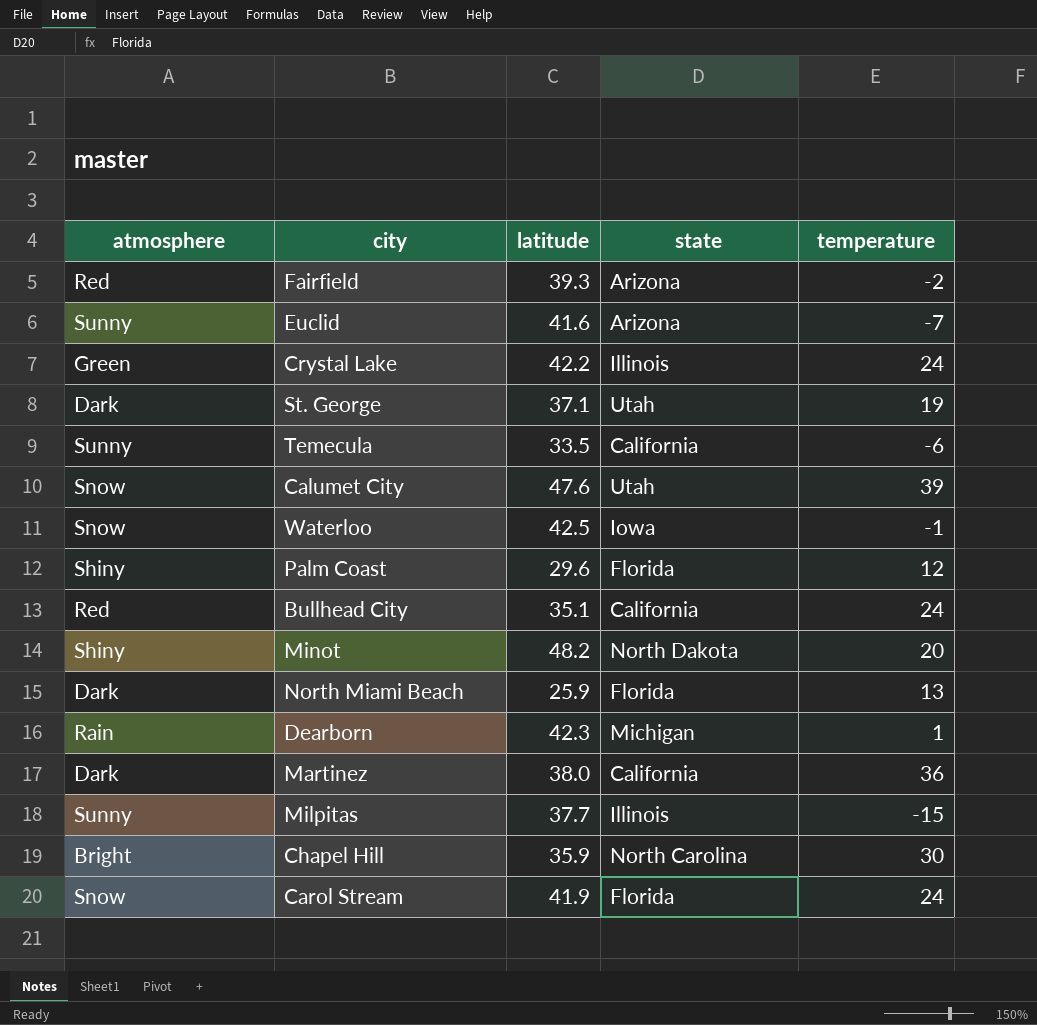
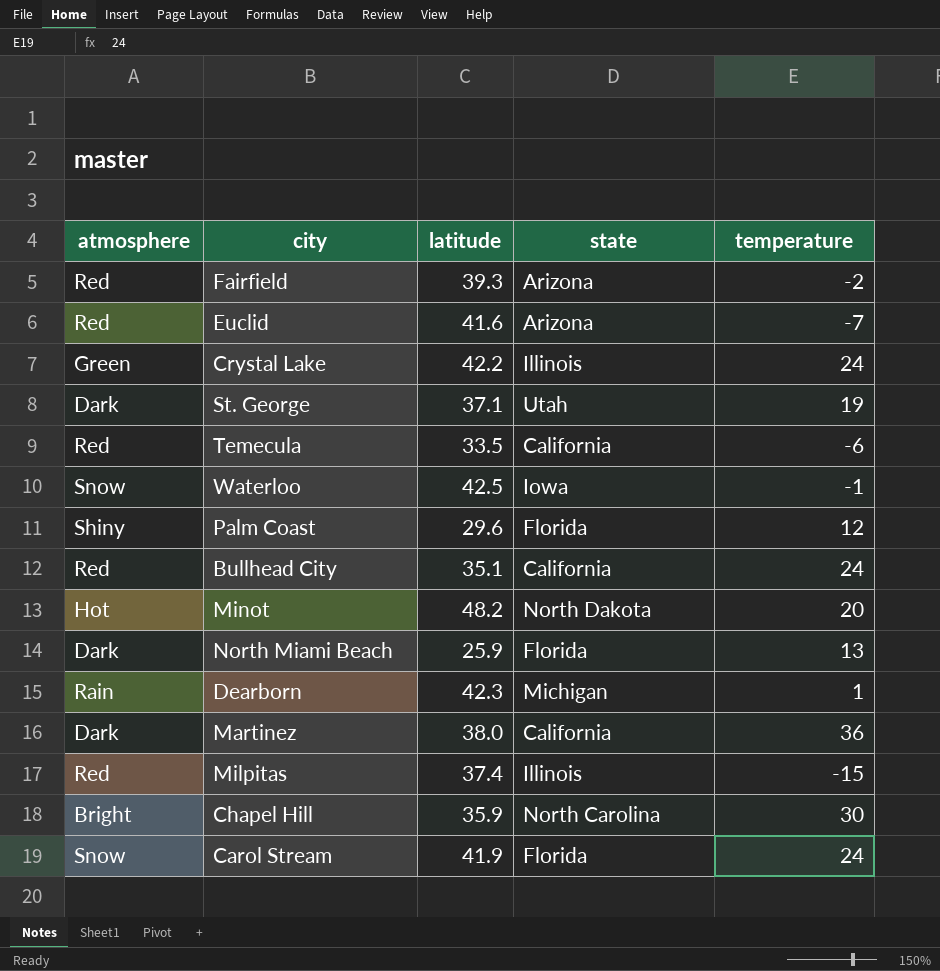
row Calumet City: Snow | 47.6 | Utah | 39 -> none
Euclid | atmosphere: Sunny -> Red
Temecula | atmosphere: Sunny -> Red
Minot | atmosphere: Shiny -> Hot
Milpitas | atmosphere: Sunny -> Red
Milpitas | latitude: 37.7 -> 37.4

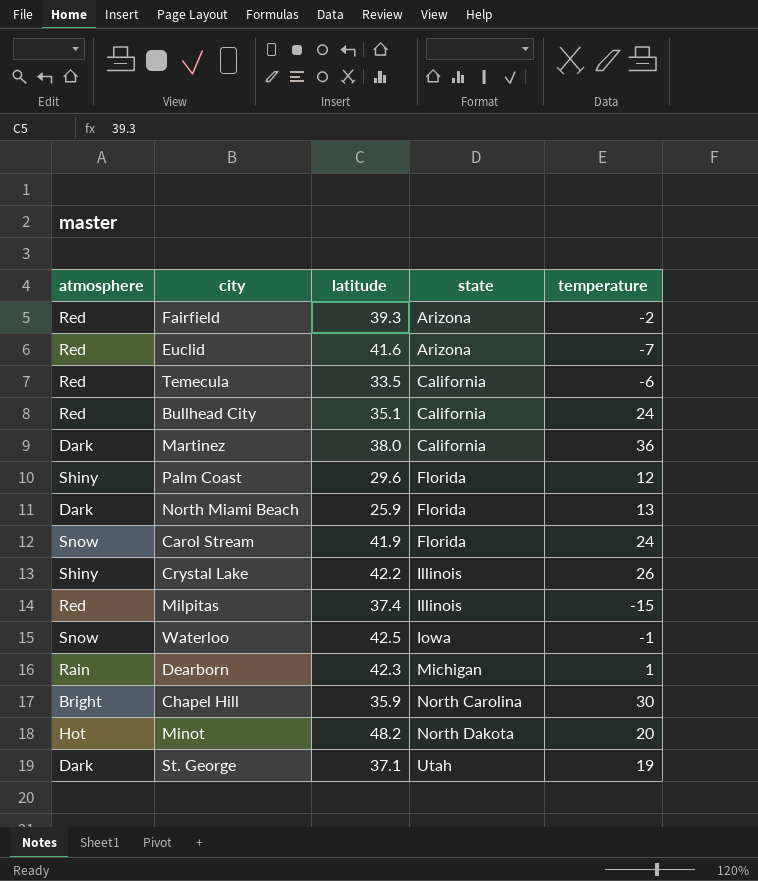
row order: none -> state ascending
Crystal Lake | atmosphere: Green -> Shiny
Crystal Lake | temperature: 24 -> 26

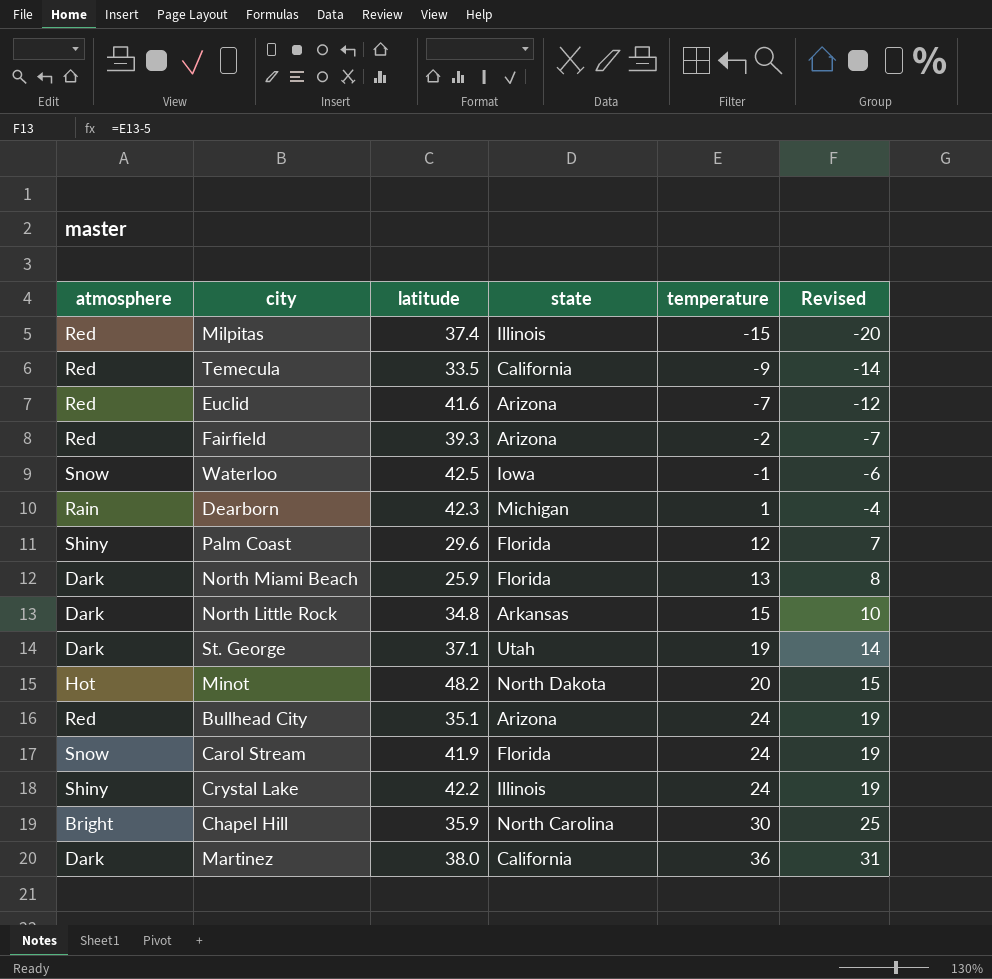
row order: state ascending -> temperature ascending
column Revised | formula: none -> [temperature] - 5
Temecula | temperature: -6 -> -9
row North Little Rock: none -> Dark | 34.8 | Arkansas | 15 | 10
Bullhead City | state: California -> Arizona
Crystal Lake | temperature: 26 -> 24

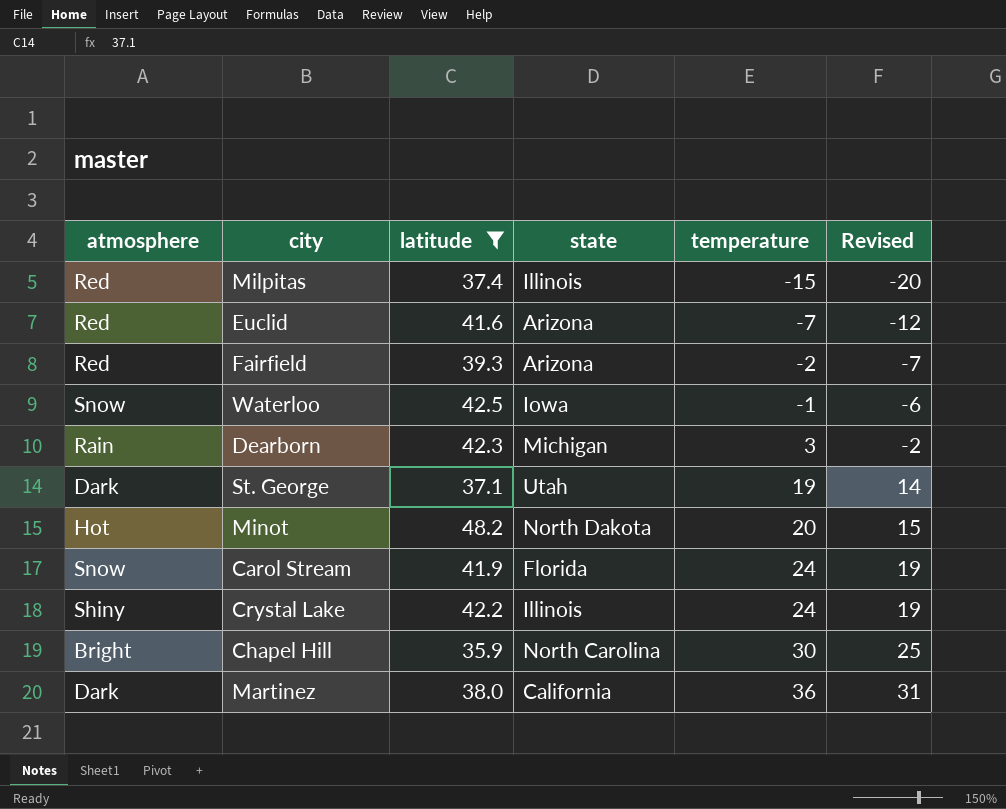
filter: none -> latitude >= 35.9
Dearborn | temperature: 1 -> 3
Dearborn | Revised: -4 -> -2

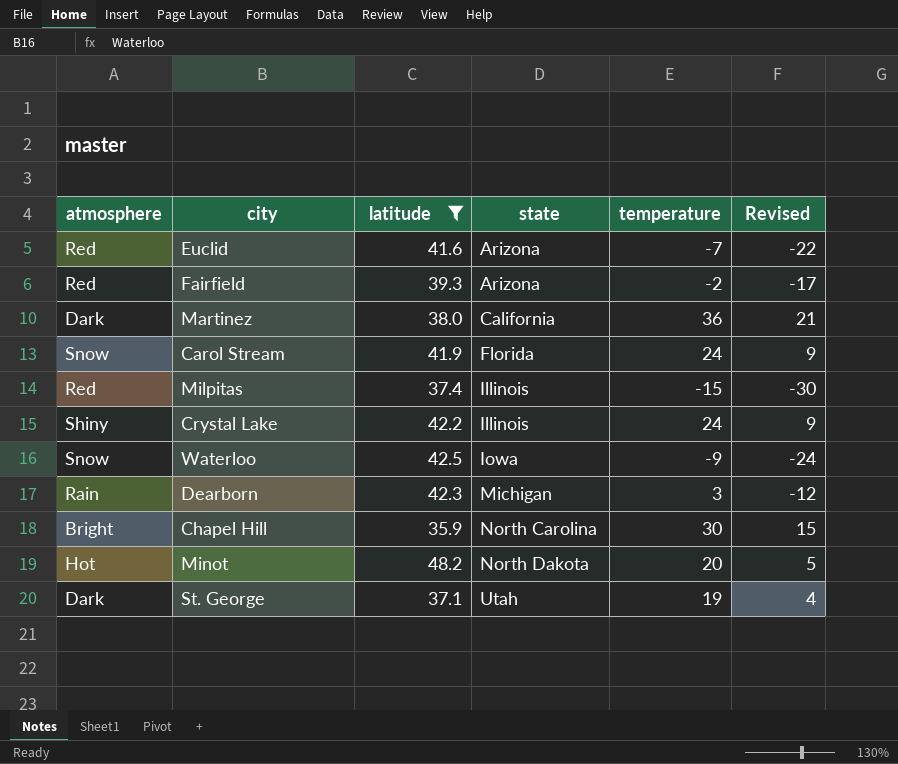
row order: temperature ascending -> state ascending
column Revised | formula: [temperature] - 5 -> [temperature] - 15
Waterloo | temperature: -1 -> -9

